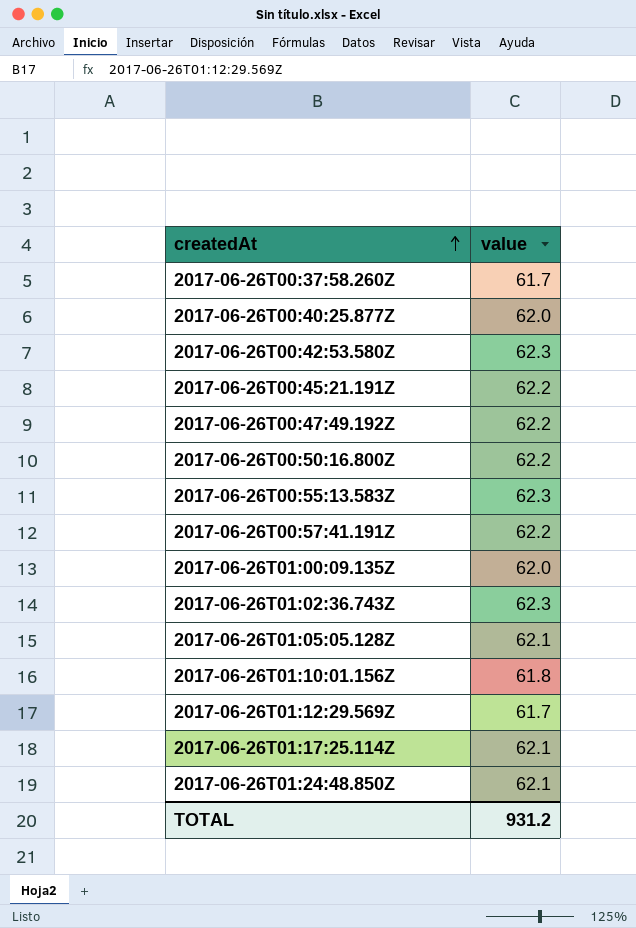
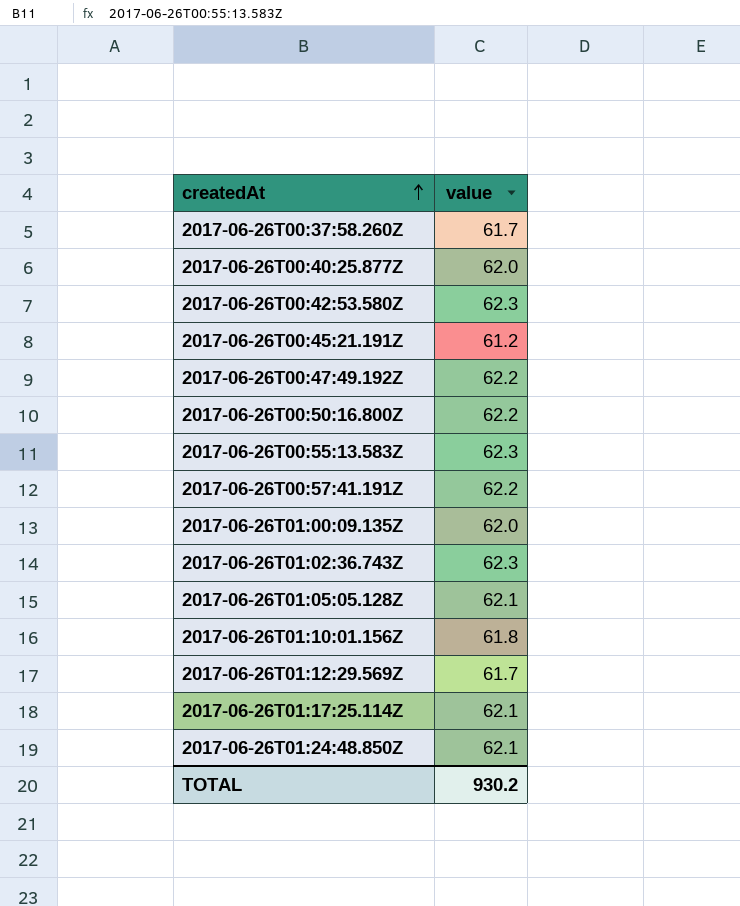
2017-06-26T00:45:21.191Z | value: 62.2 -> 61.2
TOTAL | value: 931.2 -> 930.2

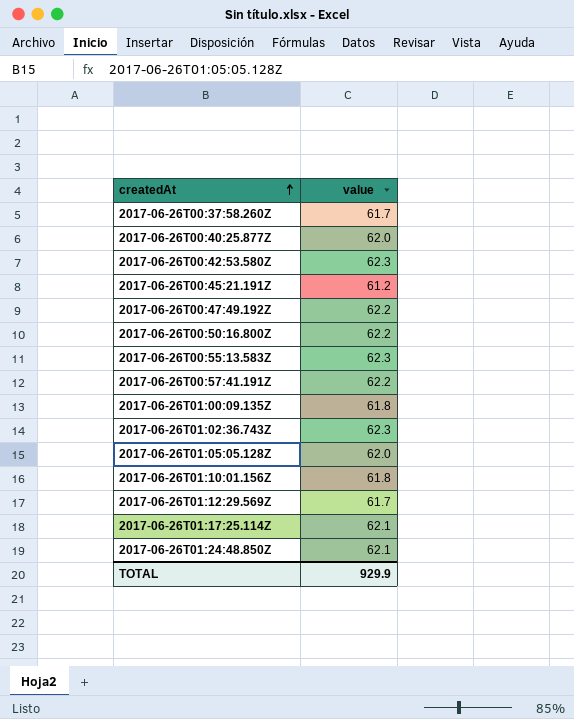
2017-06-26T01:00:09.135Z | value: 62.0 -> 61.8
2017-06-26T01:05:05.128Z | value: 62.1 -> 62.0
TOTAL | value: 930.2 -> 929.9

